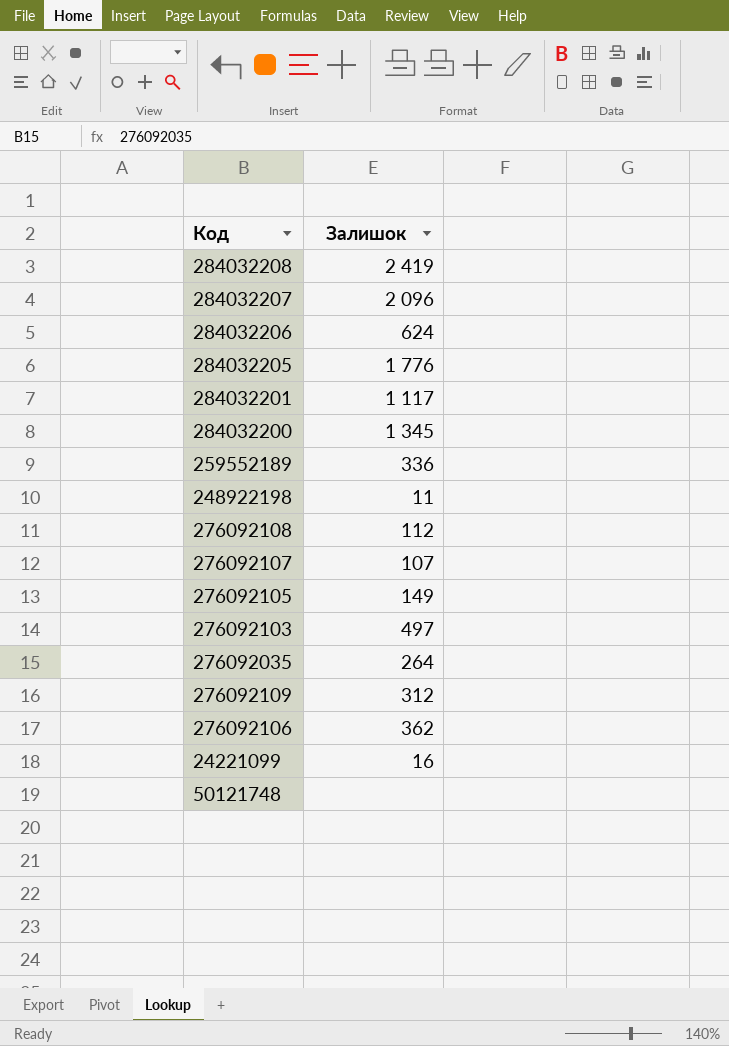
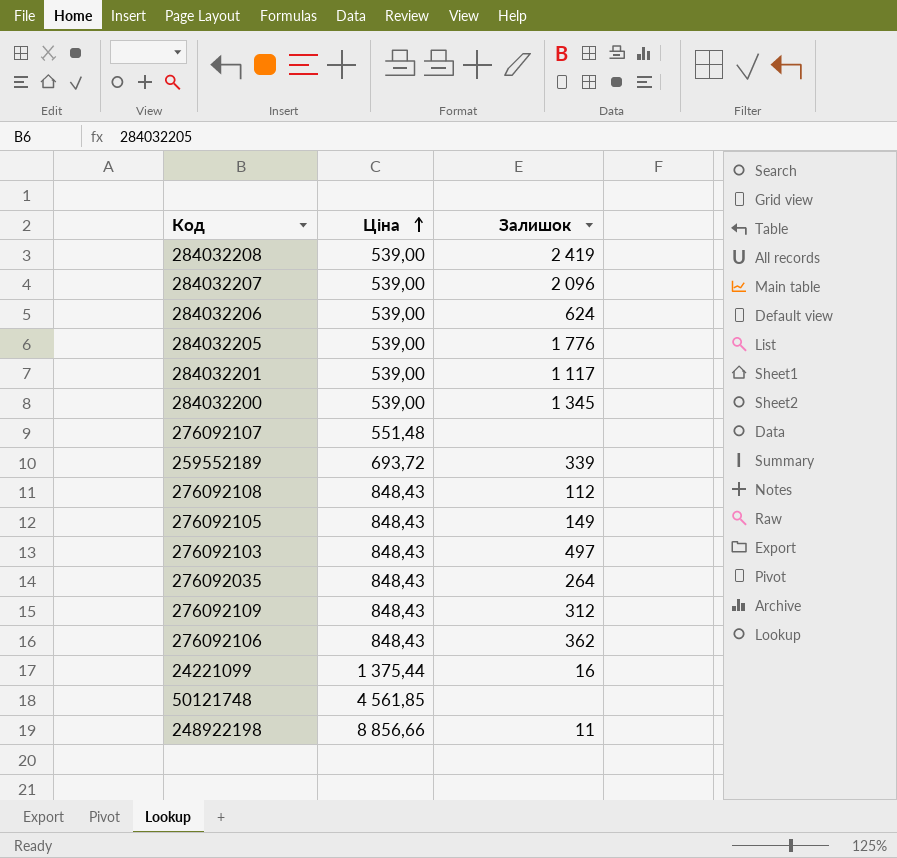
row order: none -> Ціна ascending
column Ціна | position: none -> 2
276092107 | Залишок: 107 -> none
259552189 | Залишок: 336 -> 339

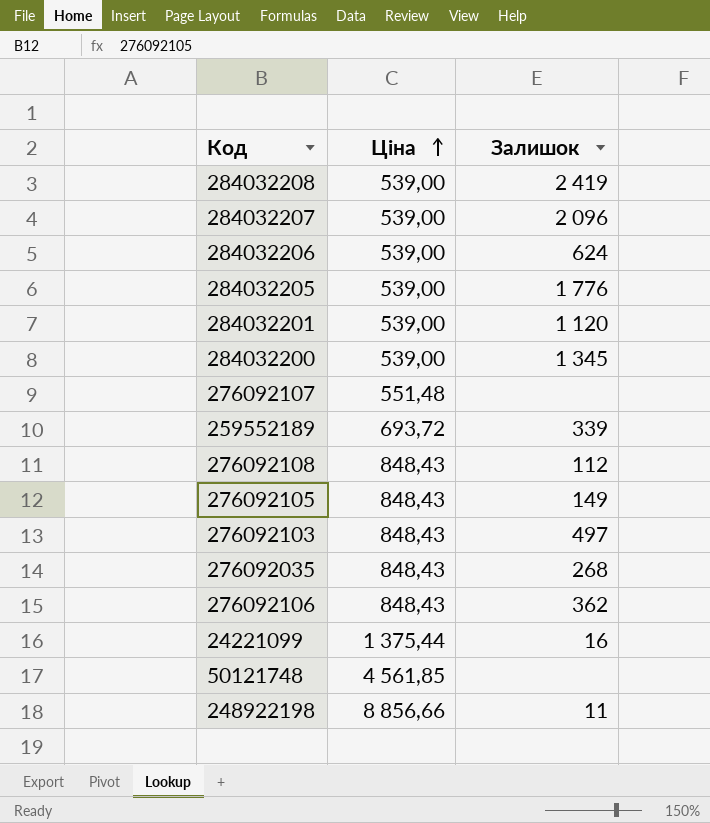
row 276092109: 848,43 | 312 -> none
284032201 | Залишок: 1 117 -> 1 120
276092035 | Залишок: 264 -> 268

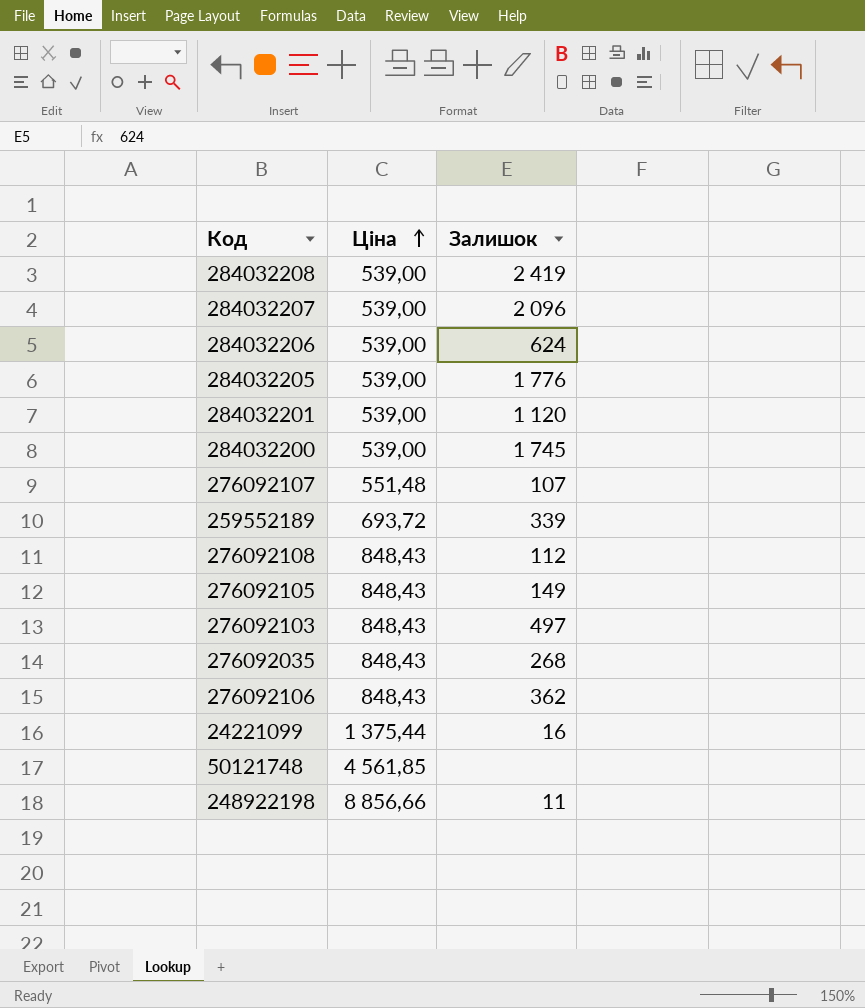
284032200 | Залишок: 1 345 -> 1 745
276092107 | Залишок: none -> 107

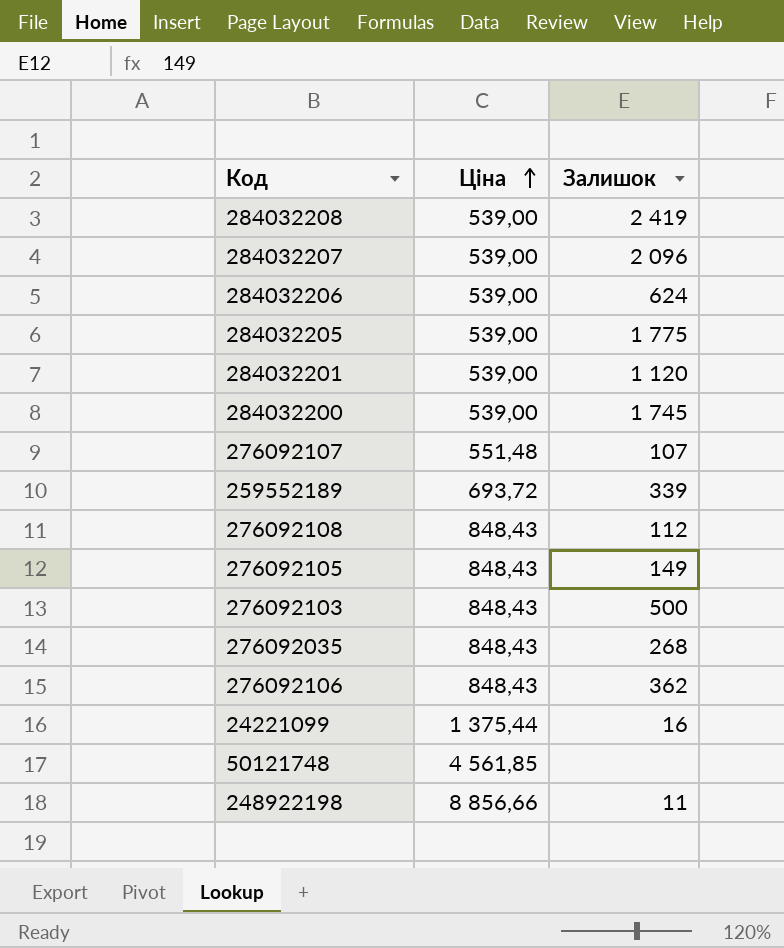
284032205 | Залишок: 1 776 -> 1 775
276092103 | Залишок: 497 -> 500

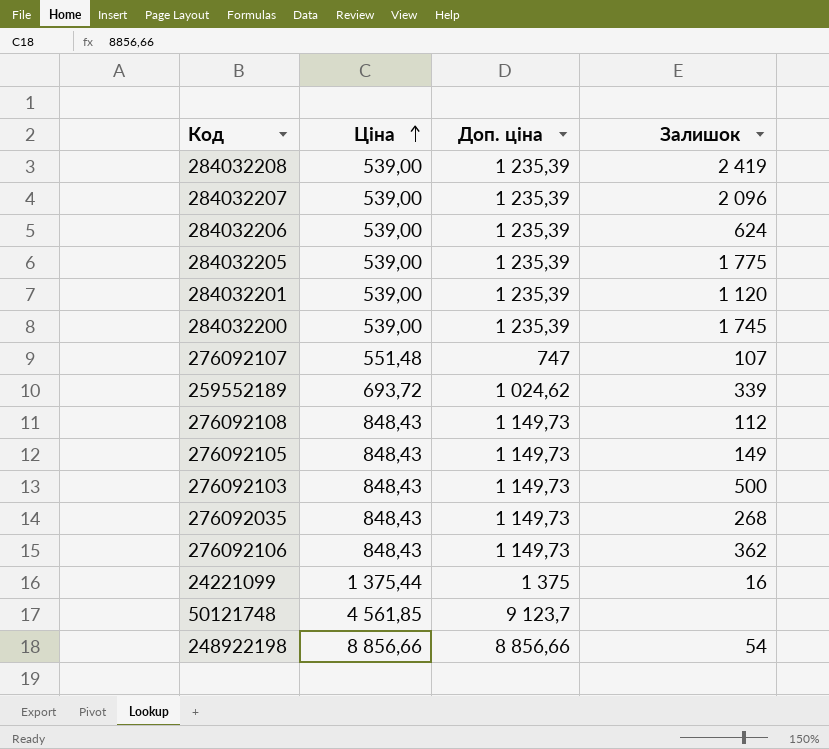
column Доп. ціна | position: none -> 3
248922198 | Залишок: 11 -> 54

